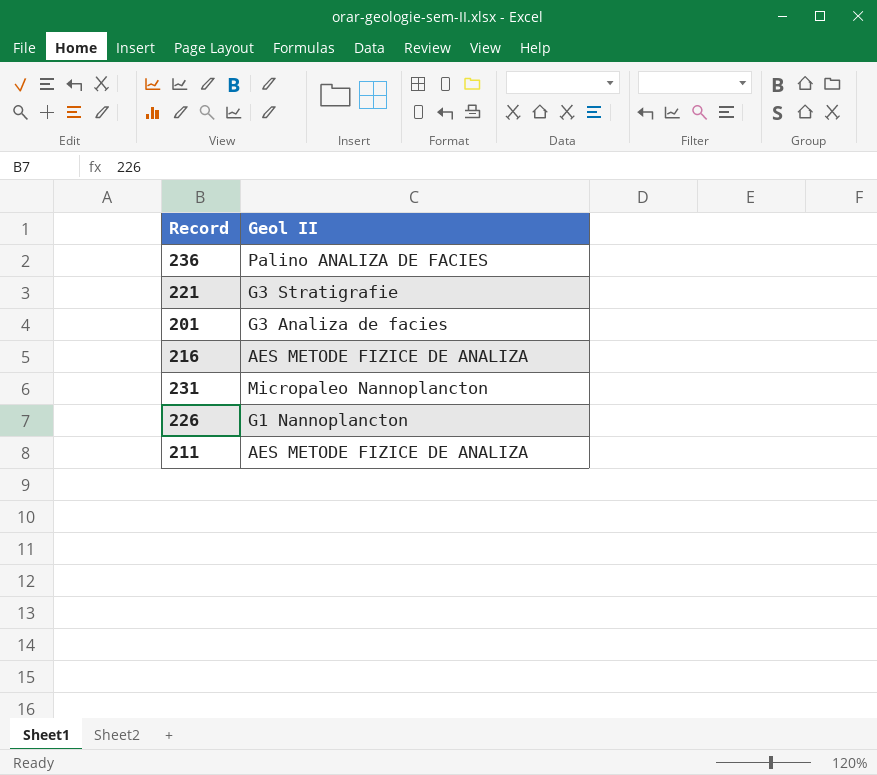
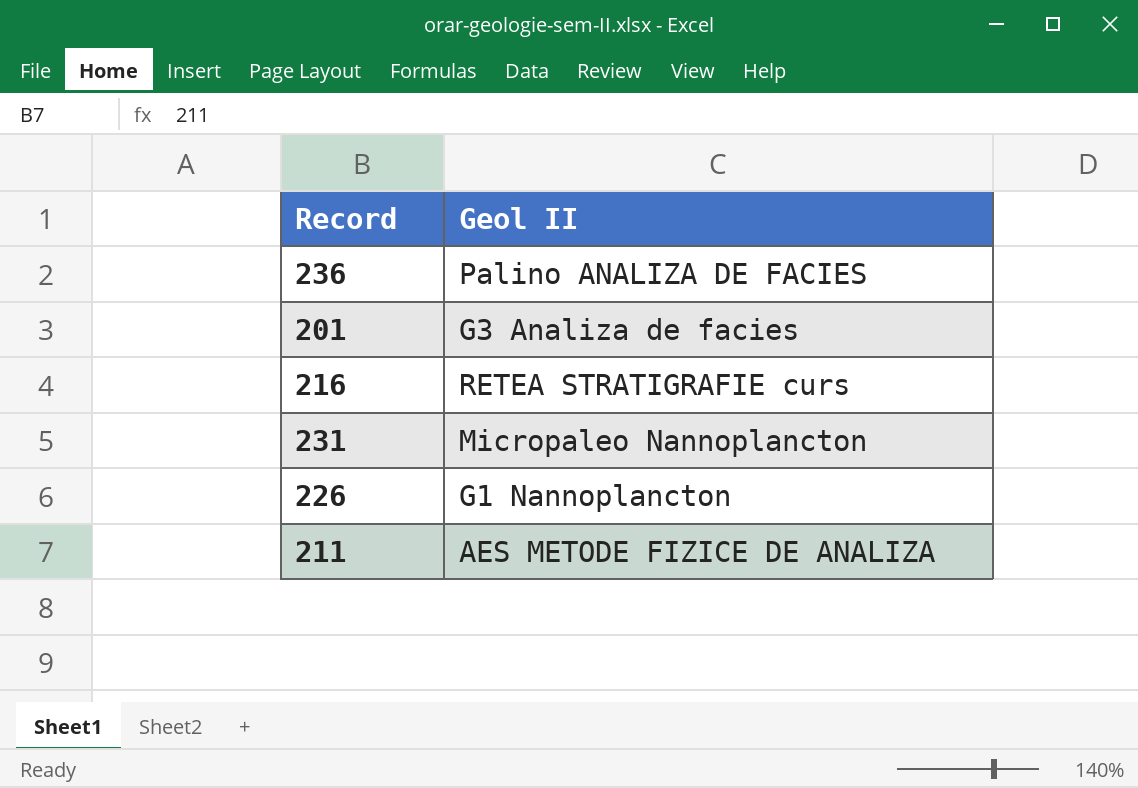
row 221: G3 Stratigrafie -> none
216 | Geol II: AES METODE FIZICE DE ANALIZA -> RETEA STRATIGRAFIE curs

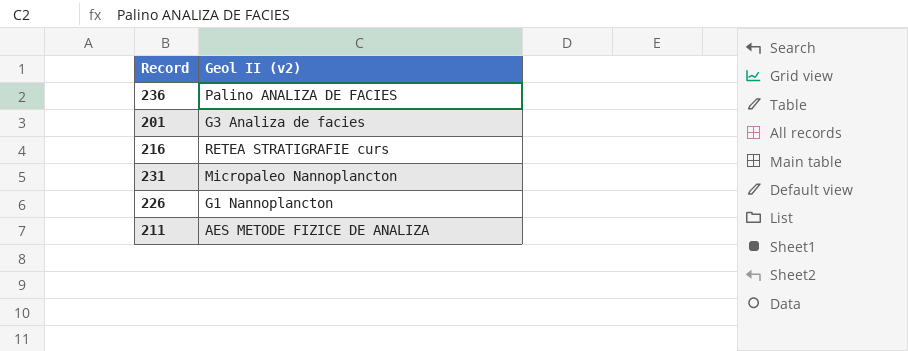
column name: Geol II -> Geol II (v2)

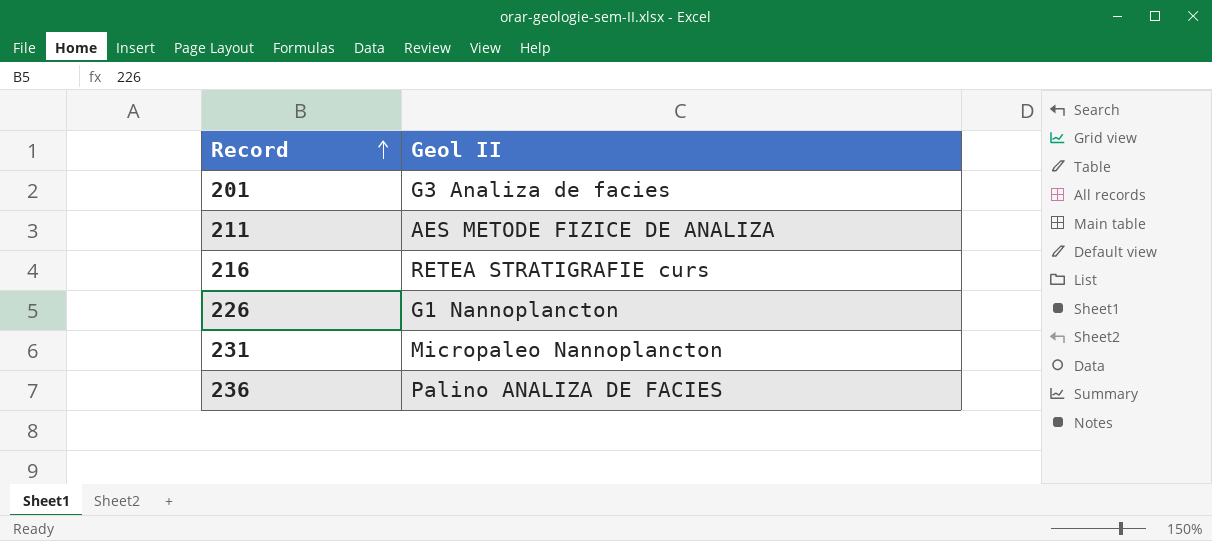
row order: none -> Record ascending
column name: Geol II (v2) -> Geol II

